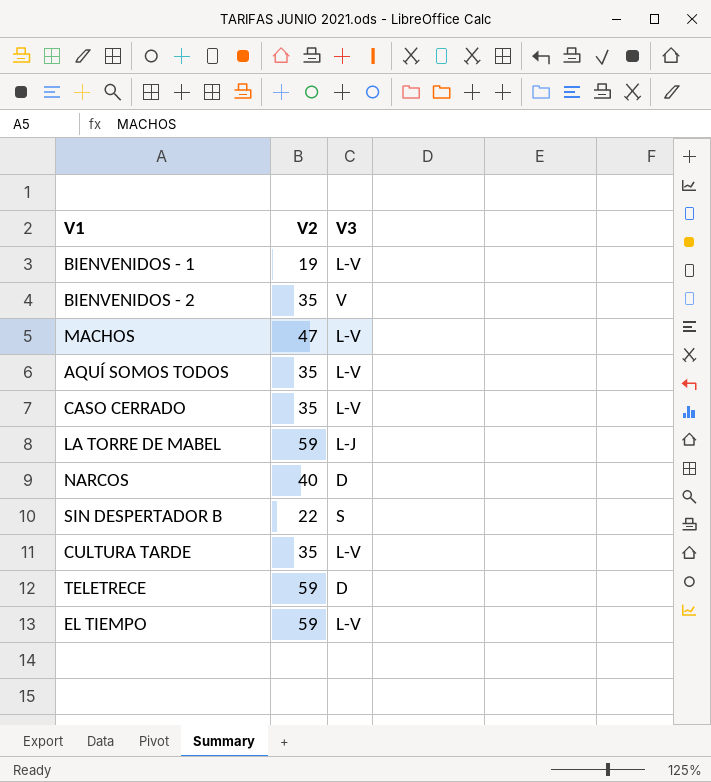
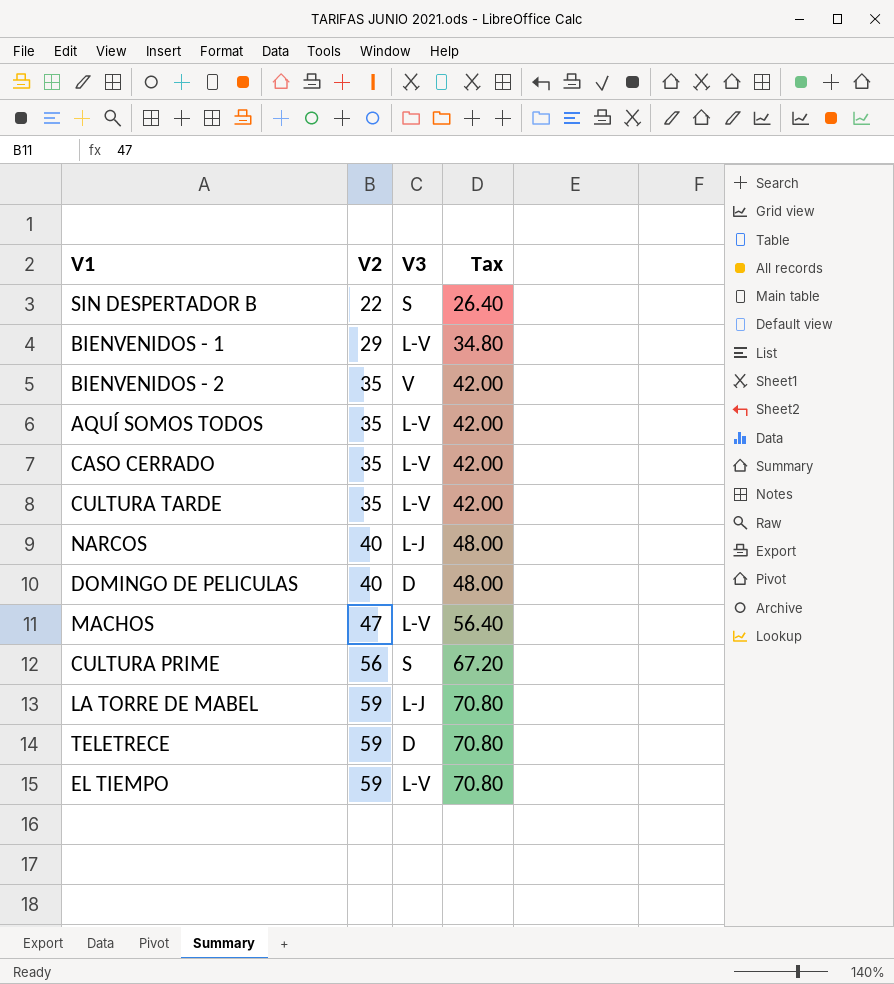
row order: none -> V2 ascending
column Tax | formula: none -> [V2] * 1.2
BIENVENIDOS - 1 | V2: 19 -> 29
NARCOS | V3: D -> L-J
row DOMINGO DE PELICULAS: none -> 40 | D | 48.00
row CULTURA PRIME: none -> 56 | S | 67.20

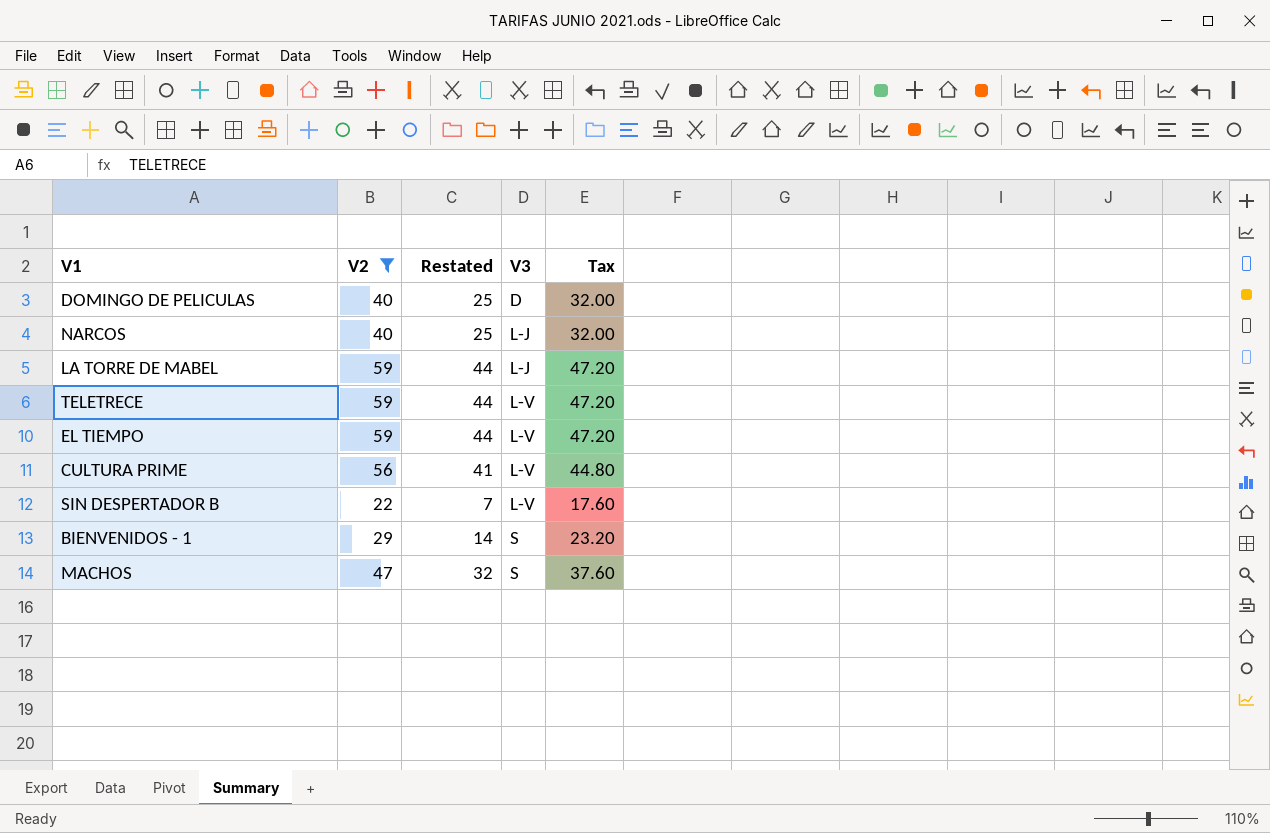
filter: none -> V2 != 35
row order: V2 ascending -> V3 ascending
column Restated | formula: none -> [V2] - 15
column Tax | formula: [V2] * 1.2 -> [V2] * 0.8
TELETRECE | V3: D -> L-V
CULTURA PRIME | V3: S -> L-V
SIN DESPERTADOR B | V3: S -> L-V
BIENVENIDOS - 1 | V3: L-V -> S
MACHOS | V3: L-V -> S

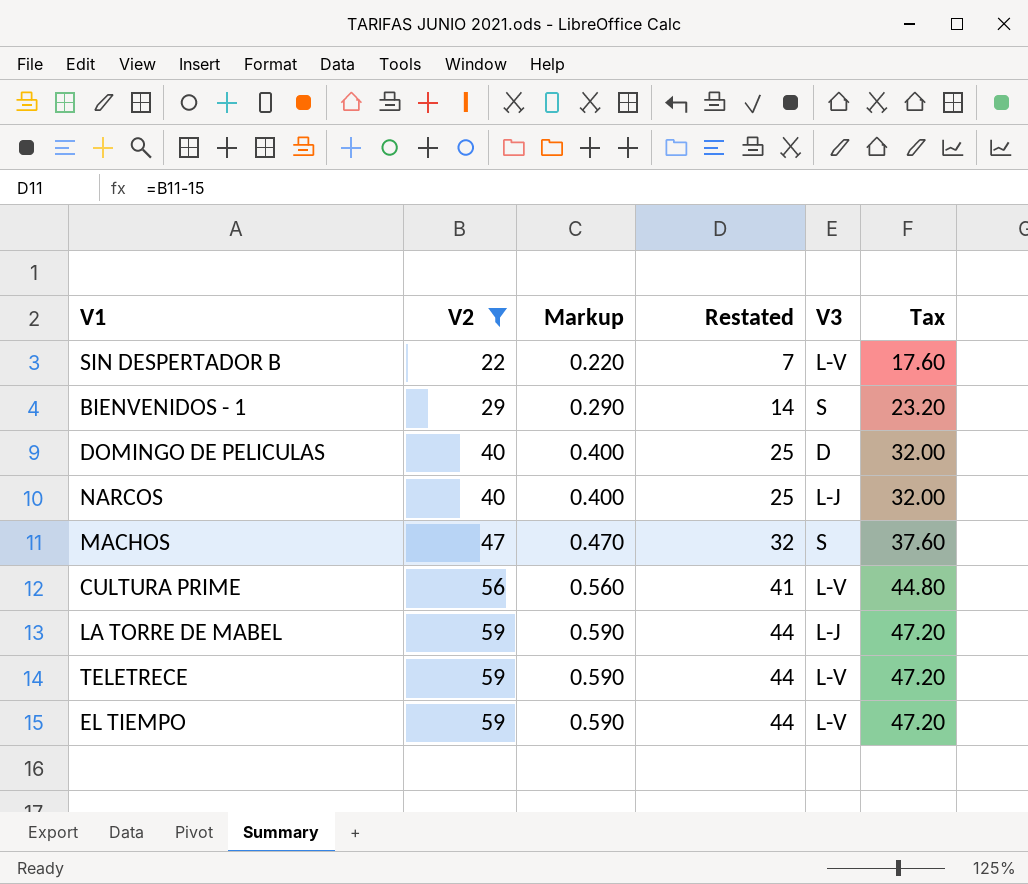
row order: V3 ascending -> V2 ascending
column Markup | formula: none -> [V2] * 0.01

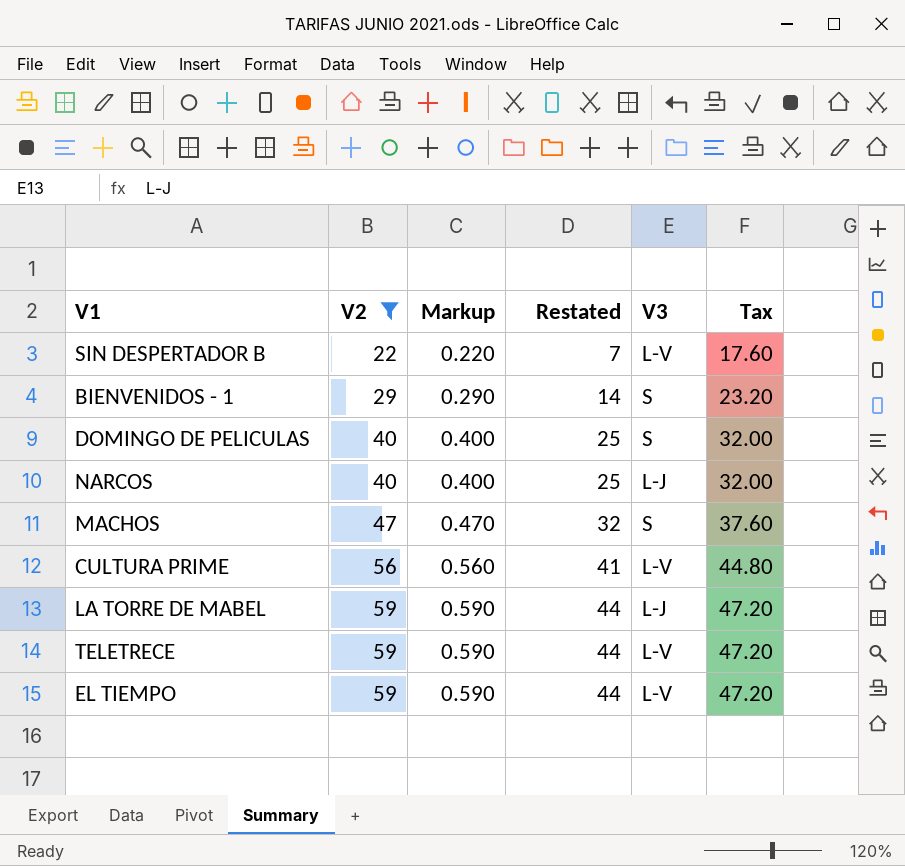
DOMINGO DE PELICULAS | V3: D -> S

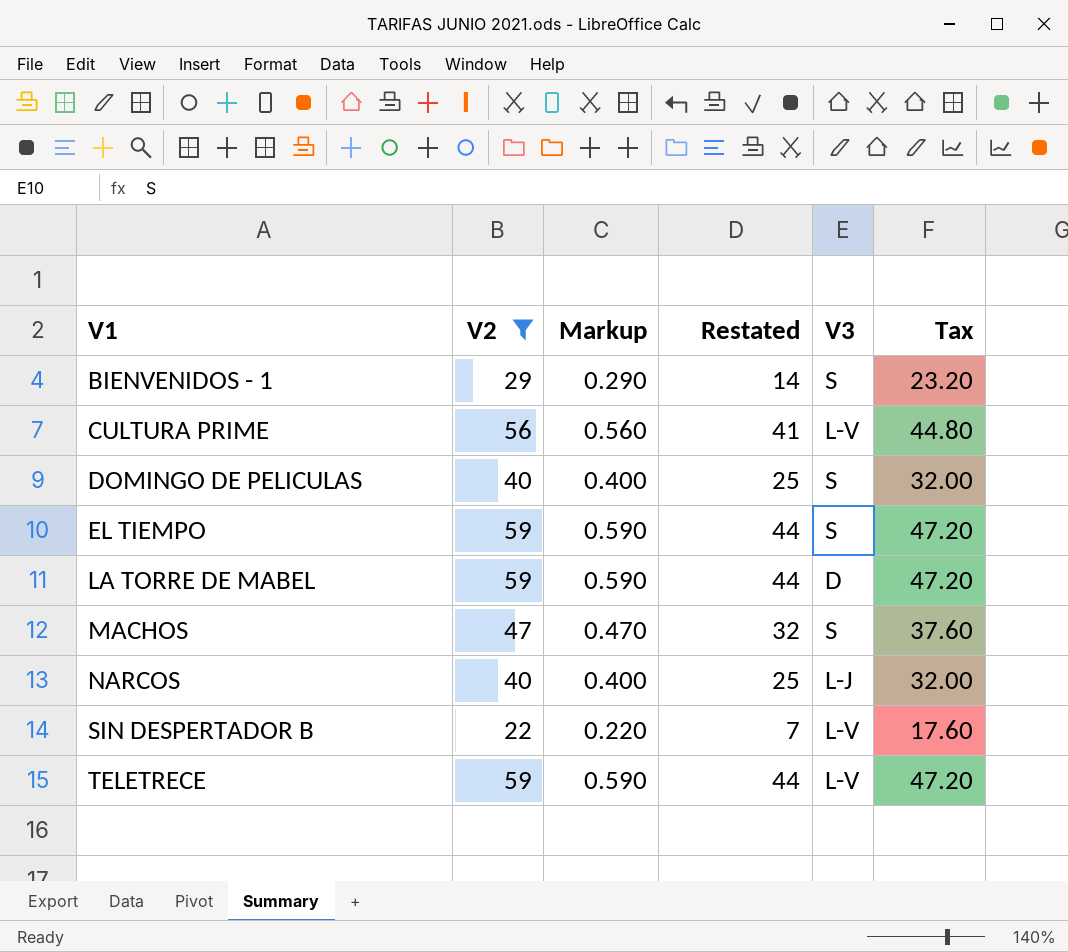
row order: V2 ascending -> V1 ascending
EL TIEMPO | V3: L-V -> S
LA TORRE DE MABEL | V3: L-J -> D

